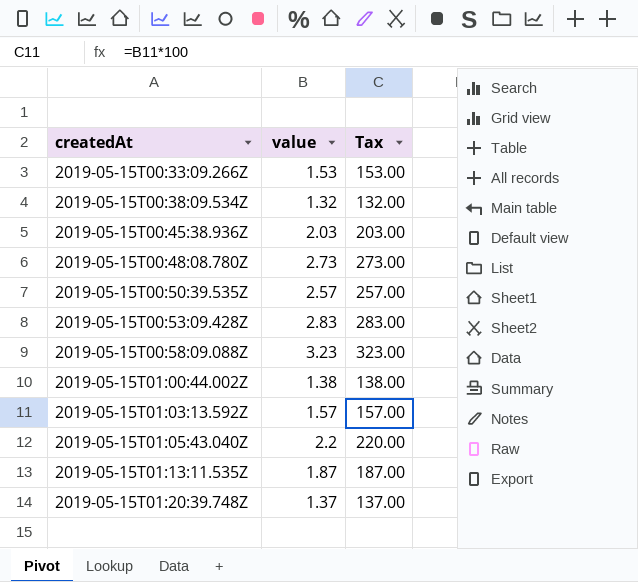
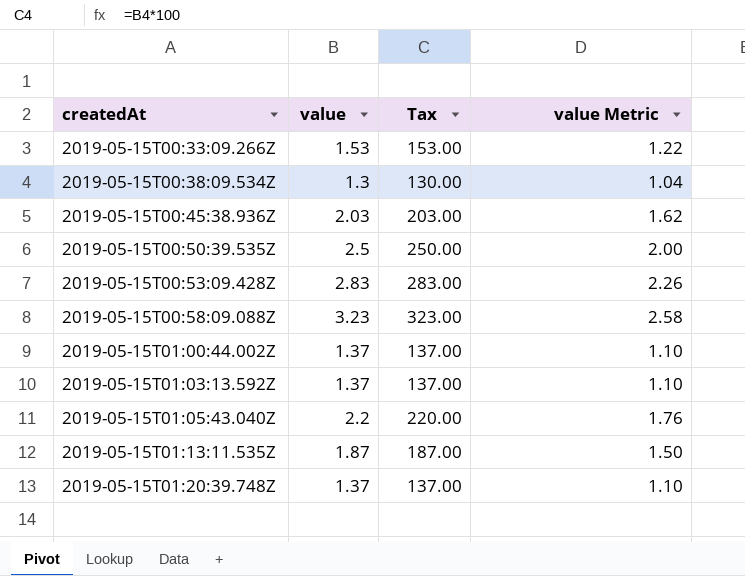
column value Metric | formula: none -> [value] * 0.8
row 2019-05-15T00:48:08.780Z: 2.73 | 273.00 -> none
2019-05-15T00:38:09.534Z | value: 1.32 -> 1.3
2019-05-15T00:38:09.534Z | Tax: 132.00 -> 130.00
2019-05-15T00:50:39.535Z | value: 2.57 -> 2.5
2019-05-15T00:50:39.535Z | Tax: 257.00 -> 250.00
2019-05-15T01:00:44.002Z | value: 1.38 -> 1.37
2019-05-15T01:00:44.002Z | Tax: 138.00 -> 137.00
2019-05-15T01:03:13.592Z | value: 1.57 -> 1.37
2019-05-15T01:03:13.592Z | Tax: 157.00 -> 137.00

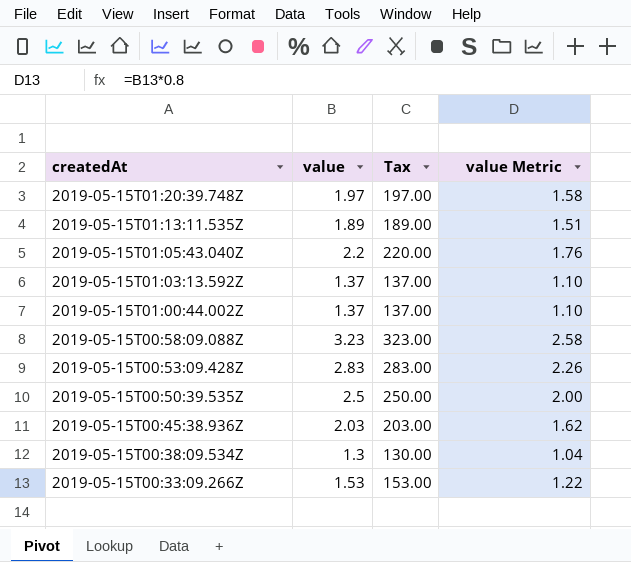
row order: createdAt ascending -> createdAt descending
2019-05-15T01:20:39.748Z | value: 1.37 -> 1.97
2019-05-15T01:20:39.748Z | Tax: 137.00 -> 197.00
2019-05-15T01:20:39.748Z | value Metric: 1.10 -> 1.58
2019-05-15T01:13:11.535Z | value: 1.87 -> 1.89
2019-05-15T01:13:11.535Z | Tax: 187.00 -> 189.00
2019-05-15T01:13:11.535Z | value Metric: 1.50 -> 1.51

